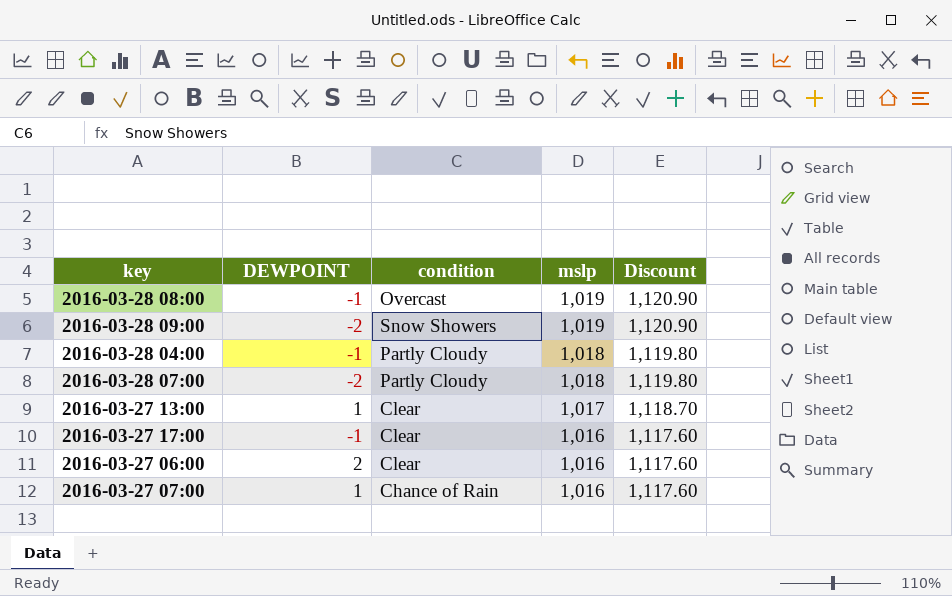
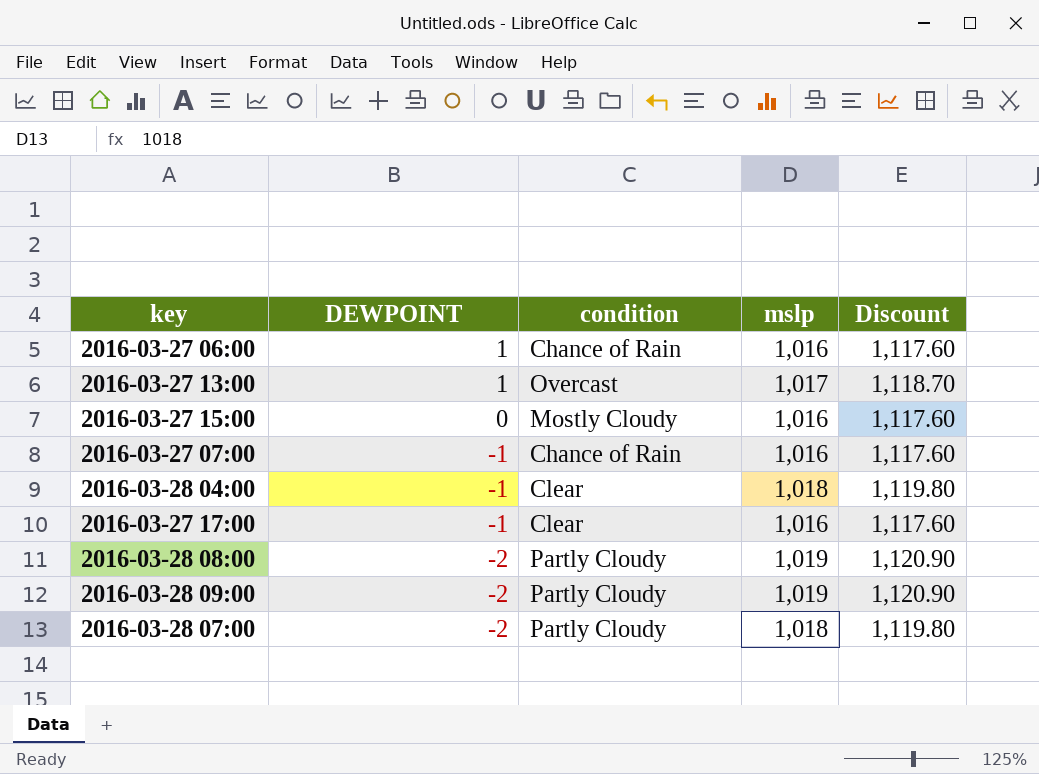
row order: mslp descending -> DEWPOINT descending
2016-03-27 06:00 | DEWPOINT: 2 -> 1
2016-03-27 06:00 | condition: Clear -> Chance of Rain
2016-03-27 13:00 | condition: Clear -> Overcast
row 2016-03-27 15:00: none -> 0 | Mostly Cloudy | 1,016 | 1,117.60
2016-03-27 07:00 | DEWPOINT: 1 -> -1
2016-03-28 04:00 | condition: Partly Cloudy -> Clear
2016-03-28 08:00 | DEWPOINT: -1 -> -2
2016-03-28 08:00 | condition: Overcast -> Partly Cloudy
2016-03-28 09:00 | condition: Snow Showers -> Partly Cloudy

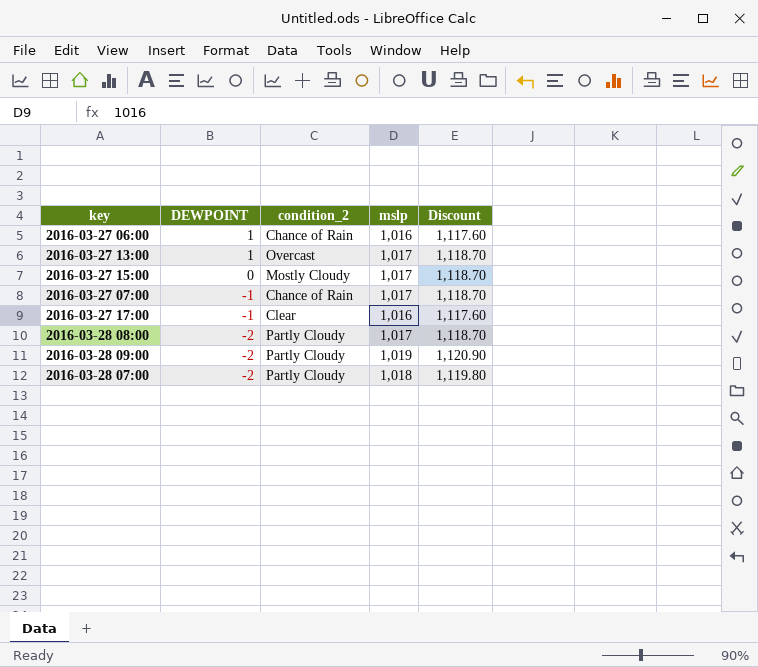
column name: condition -> condition_2
row 2016-03-28 04:00: -1 | Clear | 1,018 | 1,119.80 -> none
2016-03-27 15:00 | mslp: 1,016 -> 1,017
2016-03-27 15:00 | Discount: 1,117.60 -> 1,118.70
2016-03-27 07:00 | mslp: 1,016 -> 1,017
2016-03-27 07:00 | Discount: 1,117.60 -> 1,118.70
2016-03-28 08:00 | mslp: 1,019 -> 1,017
2016-03-28 08:00 | Discount: 1,120.90 -> 1,118.70

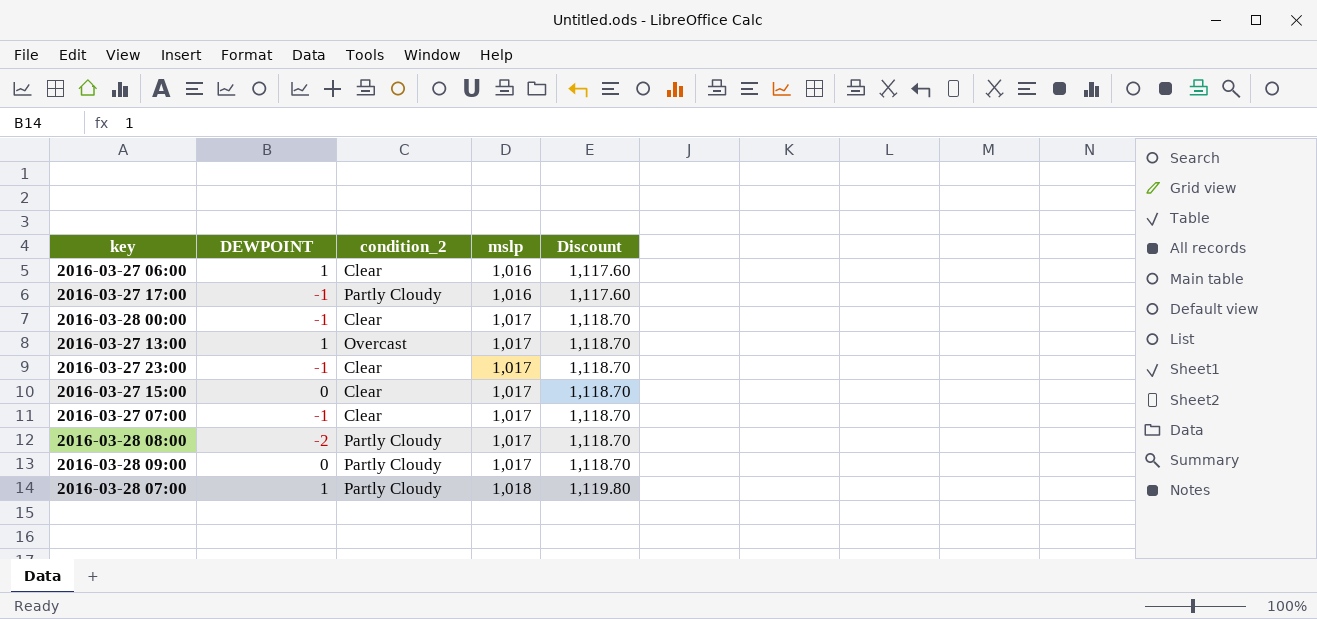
row order: DEWPOINT descending -> mslp ascending
2016-03-27 06:00 | condition_2: Chance of Rain -> Clear
2016-03-27 17:00 | condition_2: Clear -> Partly Cloudy
row 2016-03-28 00:00: none -> -1 | Clear | 1,017 | 1,118.70
row 2016-03-27 23:00: none -> -1 | Clear | 1,017 | 1,118.70
2016-03-27 15:00 | condition_2: Mostly Cloudy -> Clear
2016-03-27 07:00 | condition_2: Chance of Rain -> Clear
2016-03-28 09:00 | DEWPOINT: -2 -> 0
2016-03-28 09:00 | mslp: 1,019 -> 1,017
2016-03-28 09:00 | Discount: 1,120.90 -> 1,118.70
2016-03-28 07:00 | DEWPOINT: -2 -> 1

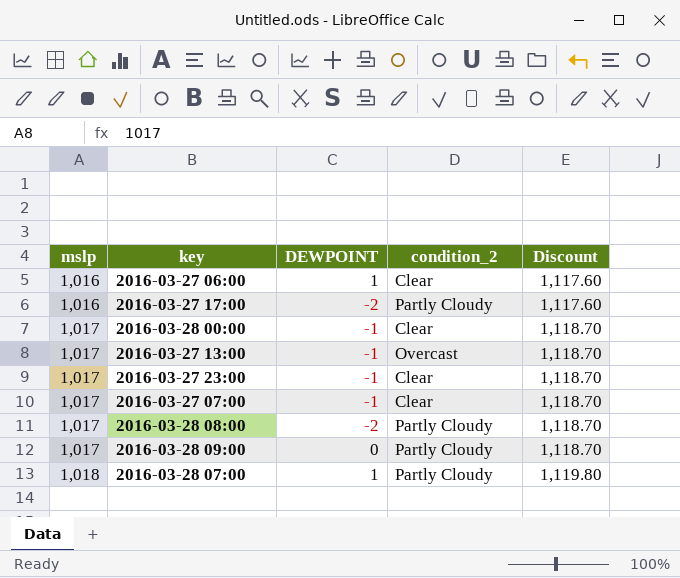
column mslp | position: 4 -> 1
row 2016-03-27 15:00: 0 | Clear | 1,017 | 1,118.70 -> none
2016-03-27 17:00 | DEWPOINT: -1 -> -2
2016-03-27 13:00 | DEWPOINT: 1 -> -1

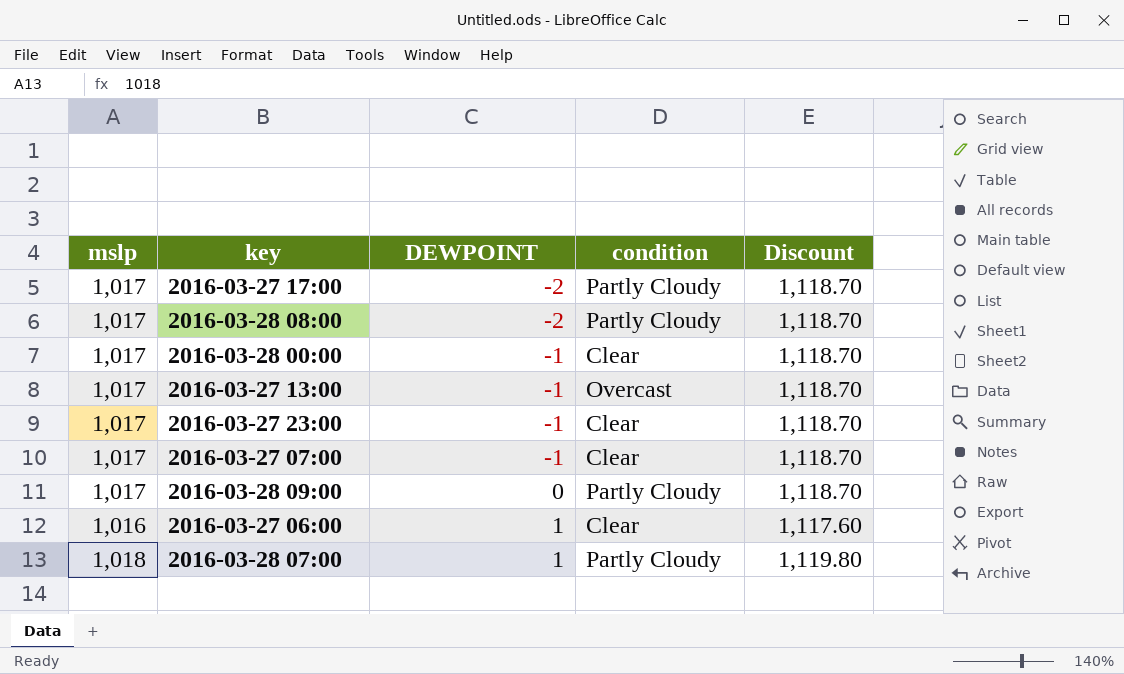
row order: mslp ascending -> DEWPOINT ascending
column name: condition_2 -> condition
2016-03-27 17:00 | mslp: 1,016 -> 1,017
2016-03-27 17:00 | Discount: 1,117.60 -> 1,118.70

